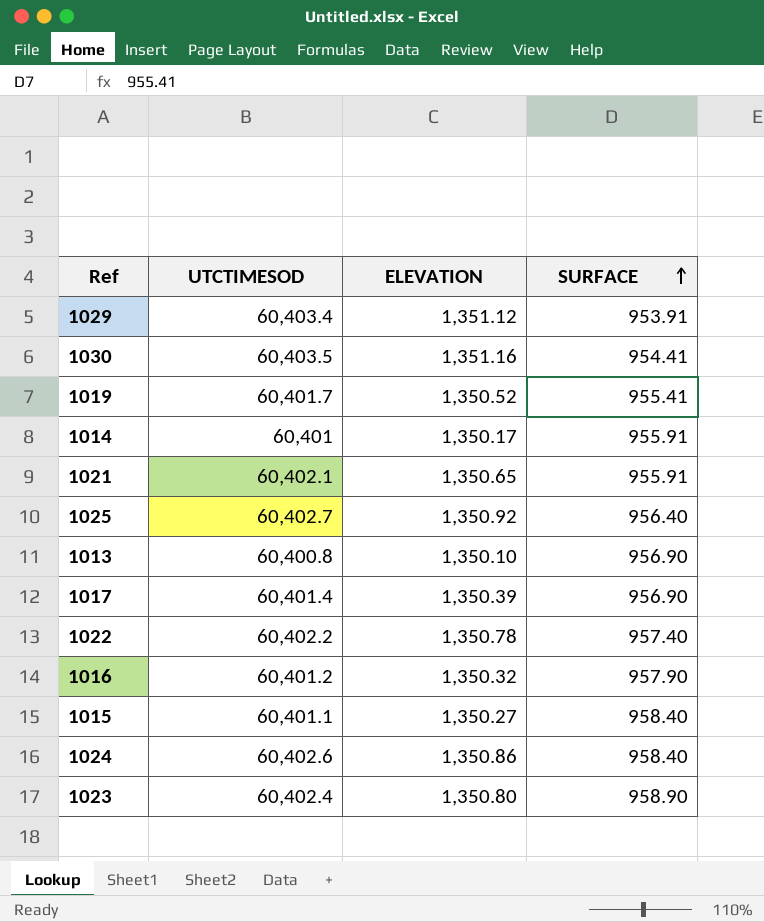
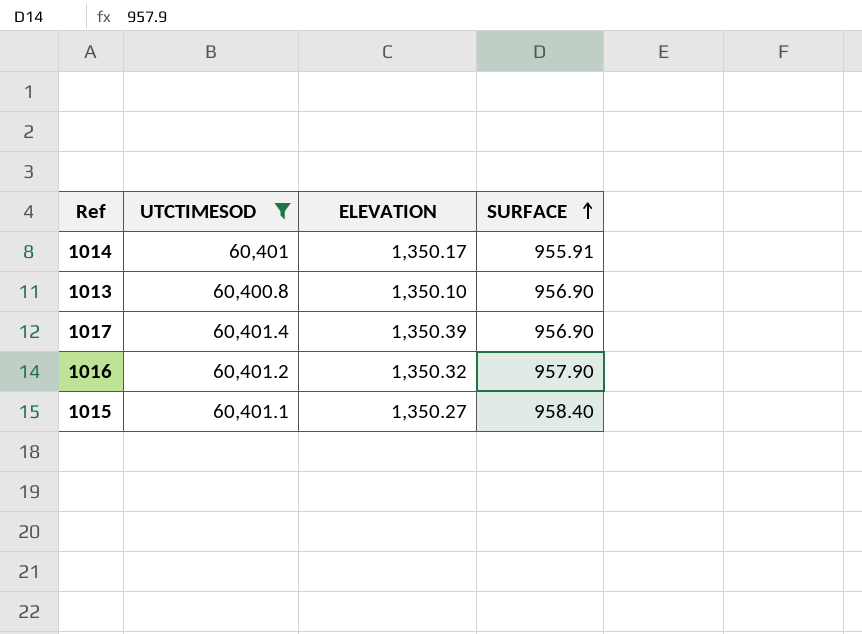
filter: none -> UTCTIMESOD <= 60,401.4

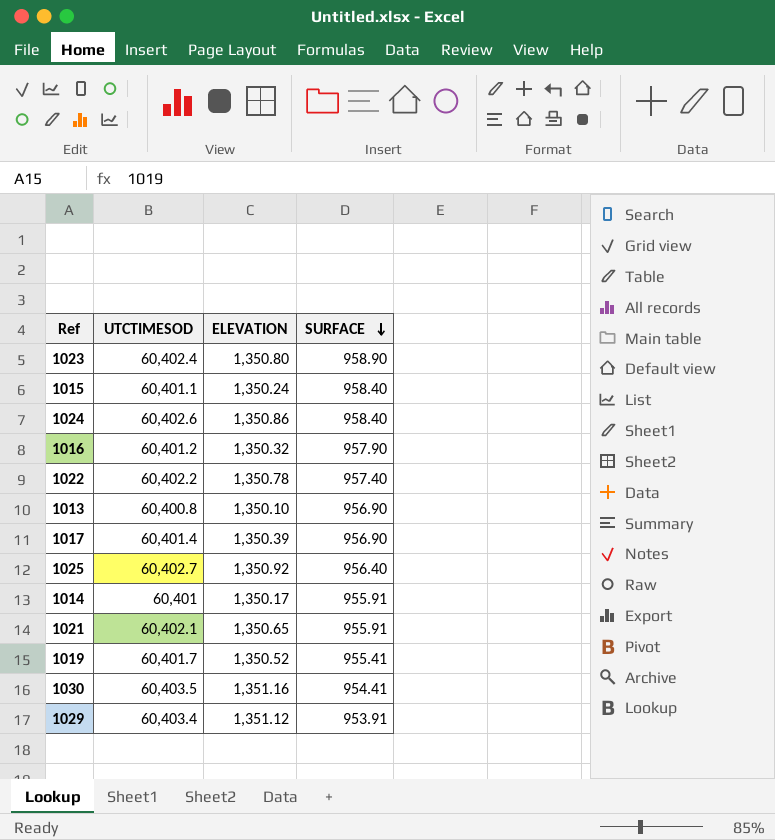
filter: UTCTIMESOD <= 60,401.4 -> none
row order: SURFACE ascending -> SURFACE descending
1015 | ELEVATION: 1,350.27 -> 1,350.24

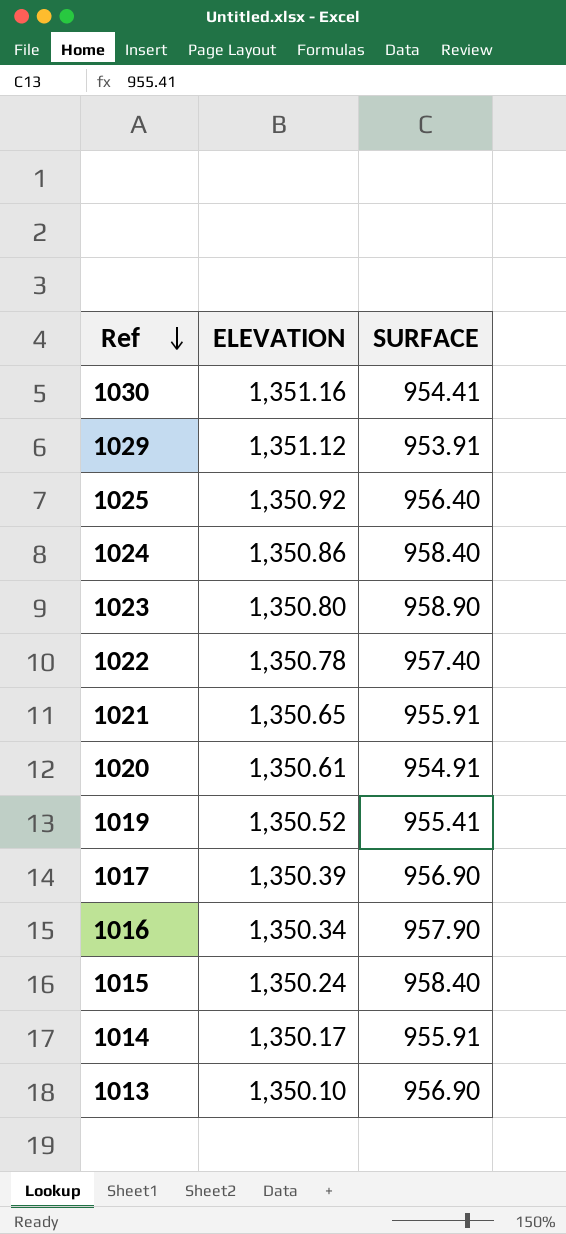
row order: SURFACE descending -> Ref descending
column UTCTIMESOD | position: 2 -> none
row 1020: none -> 1,350.61 | 954.91
1016 | ELEVATION: 1,350.32 -> 1,350.34

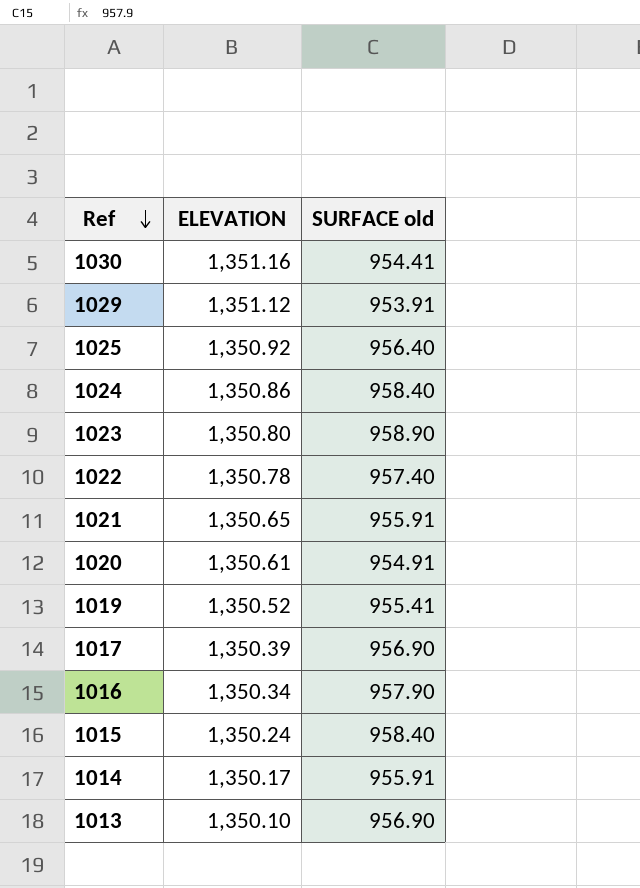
column name: SURFACE -> SURFACE old

